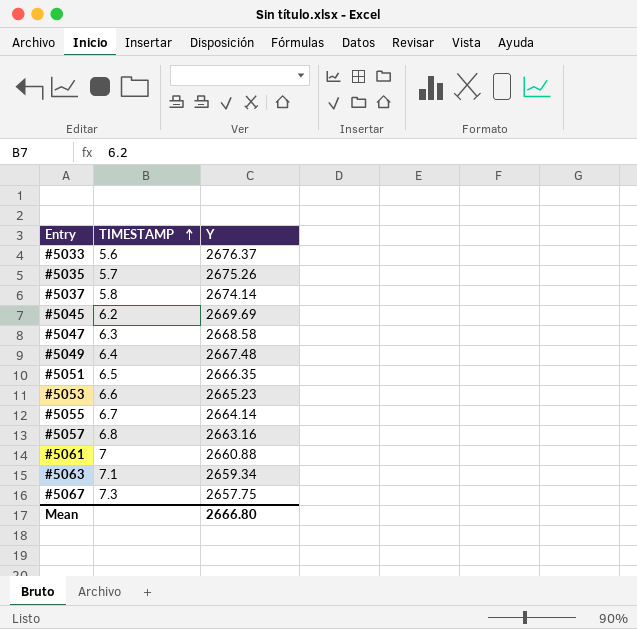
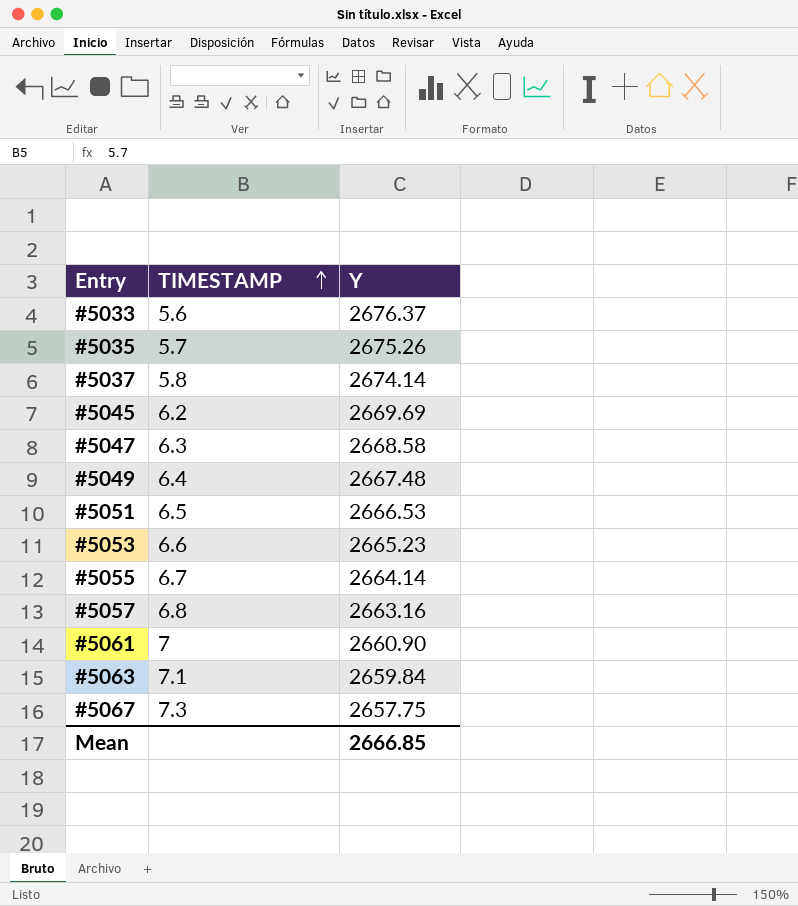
#5051 | Y: 2666.35 -> 2666.53
#5061 | Y: 2660.88 -> 2660.90
#5063 | Y: 2659.34 -> 2659.84
Mean | Y: 2666.80 -> 2666.85

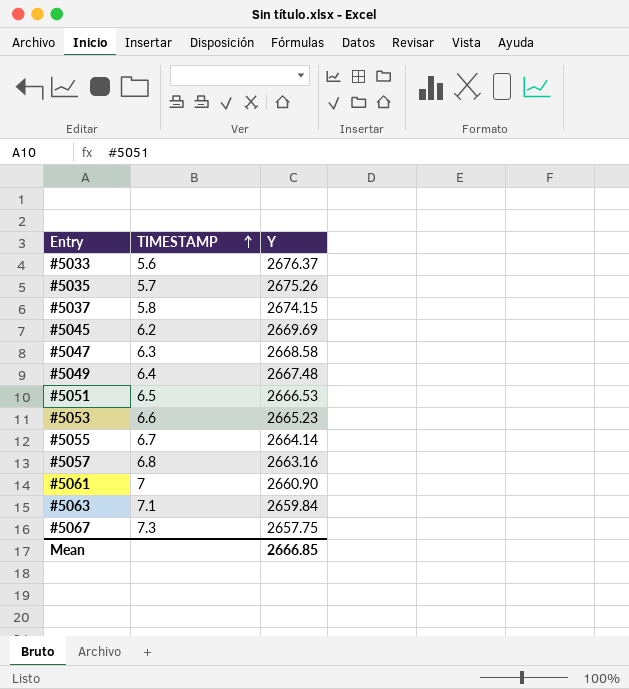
#5037 | Y: 2674.14 -> 2674.15

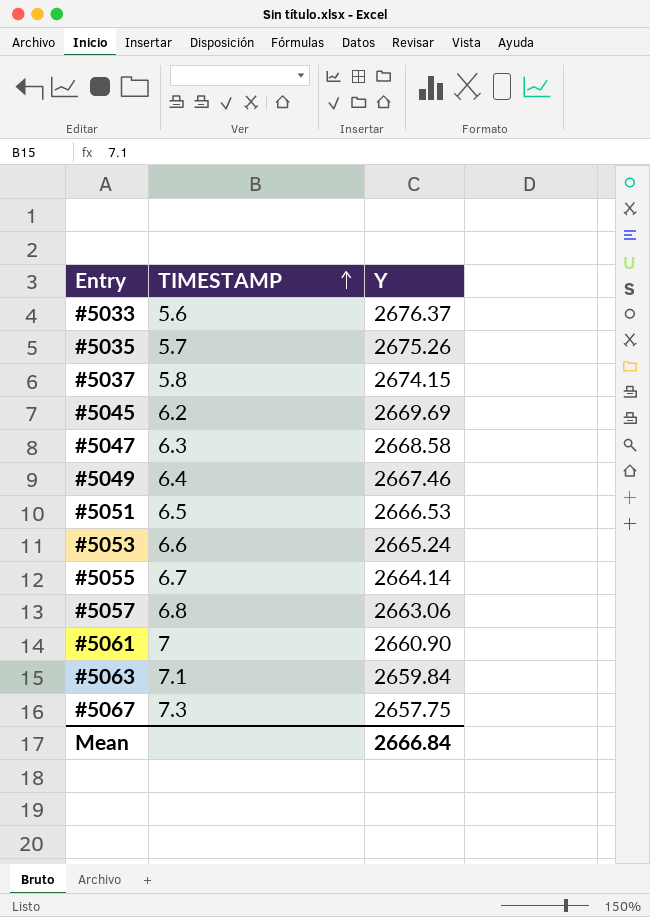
#5049 | Y: 2667.48 -> 2667.46
#5053 | Y: 2665.23 -> 2665.24
#5057 | Y: 2663.16 -> 2663.06
Mean | Y: 2666.85 -> 2666.84

